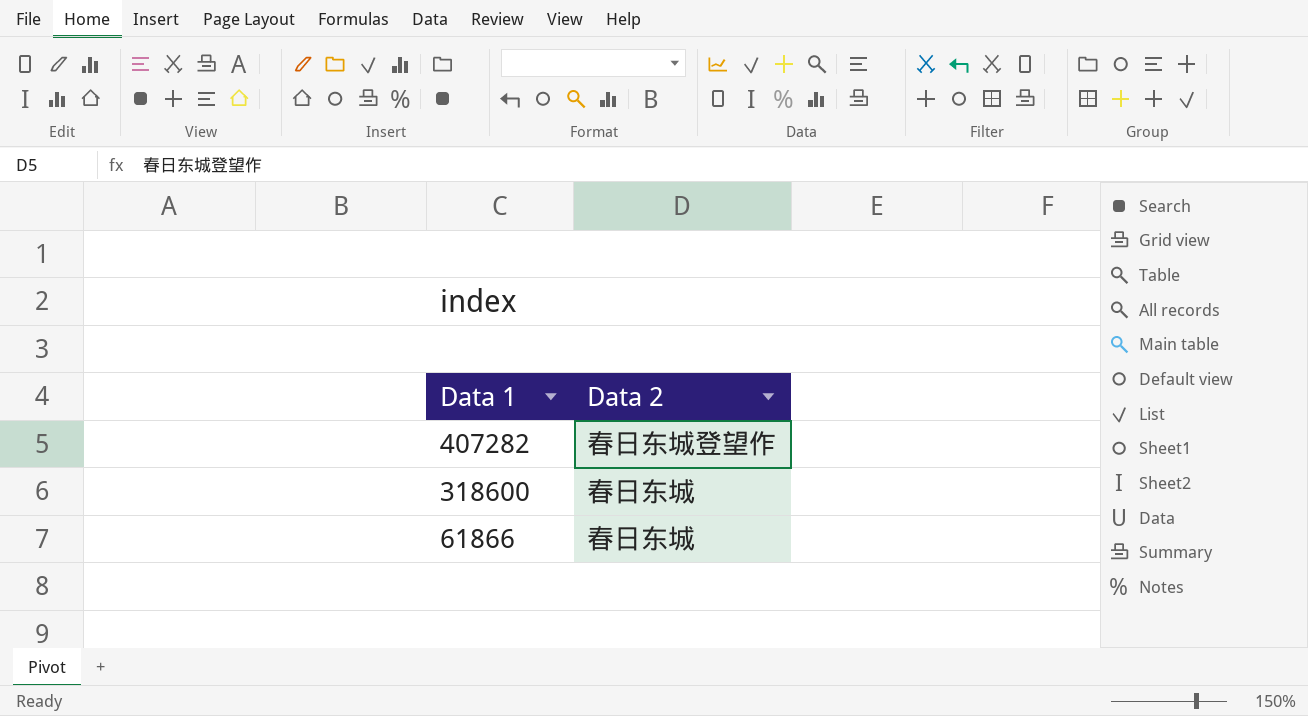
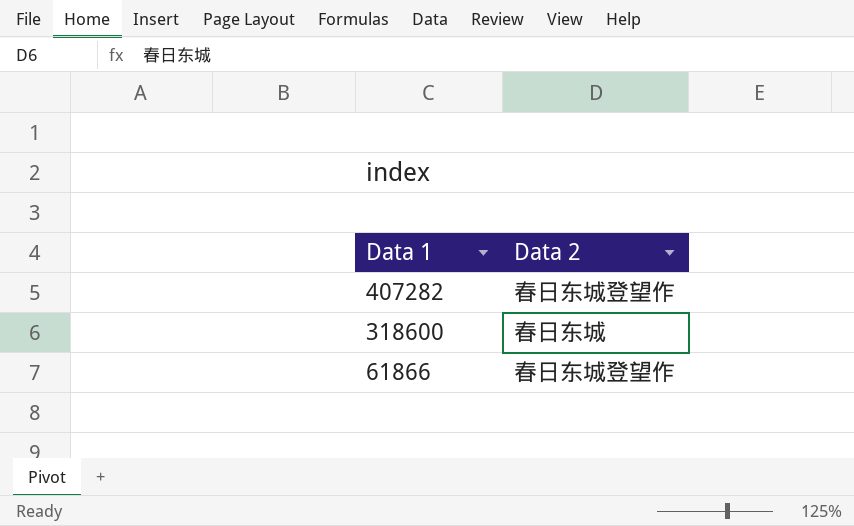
61866 | Data 2: 春日东城 -> 春日东城登望作

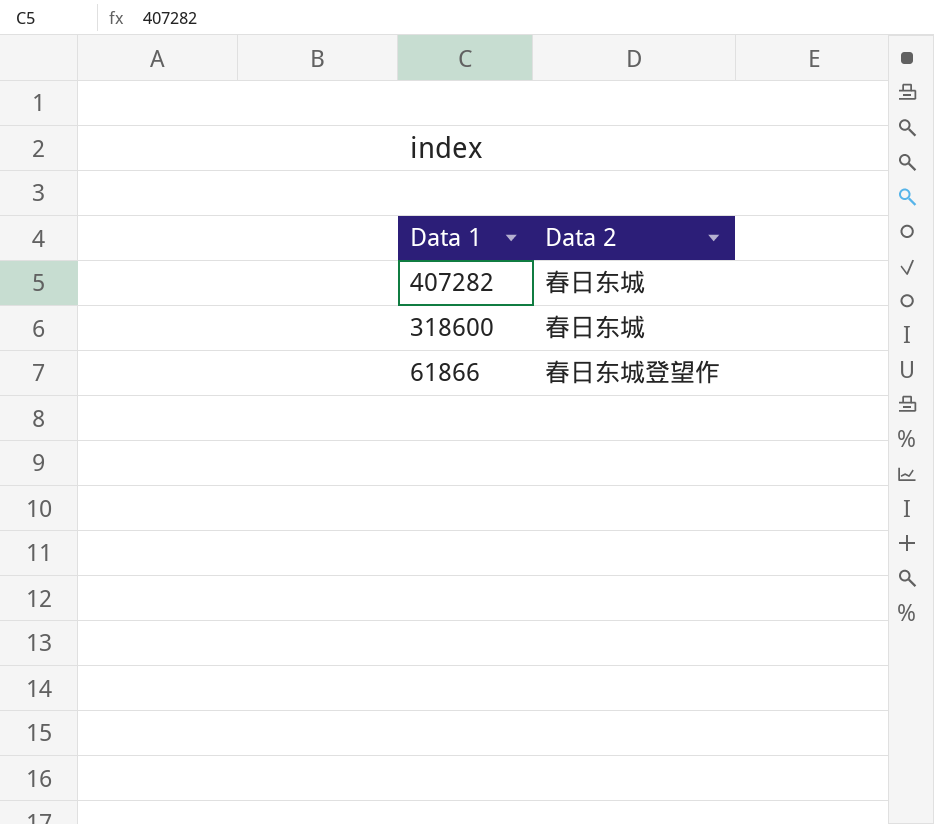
407282 | Data 2: 春日东城登望作 -> 春日东城

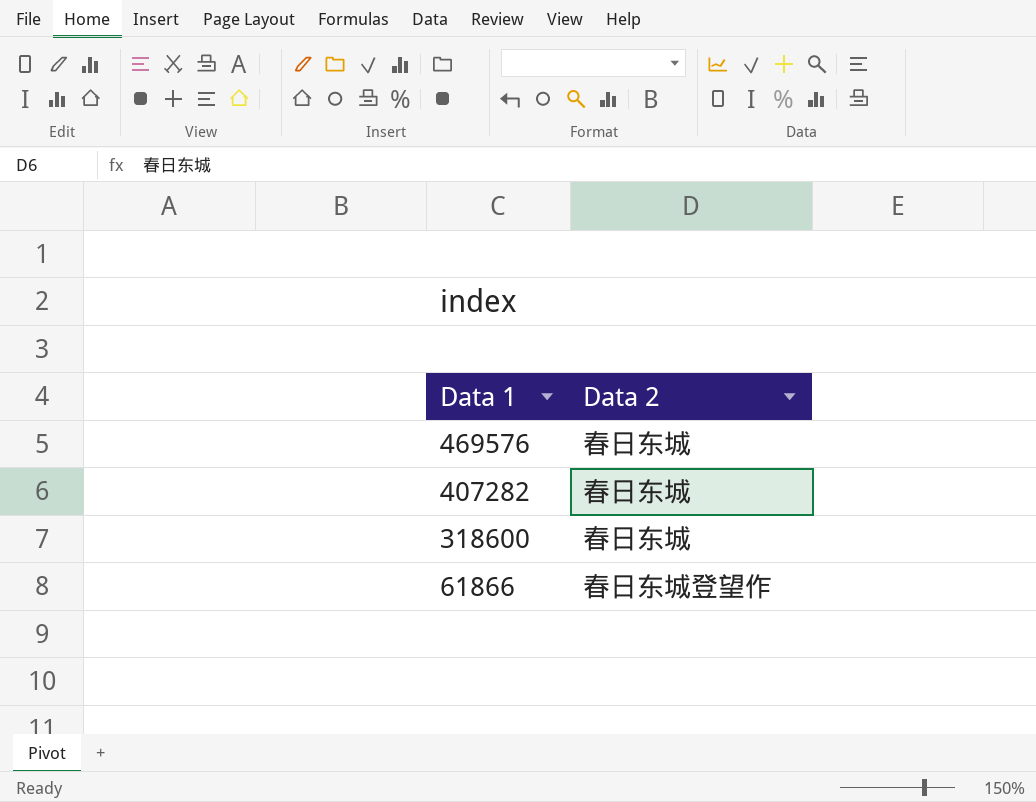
row 469576: none -> 春日东城

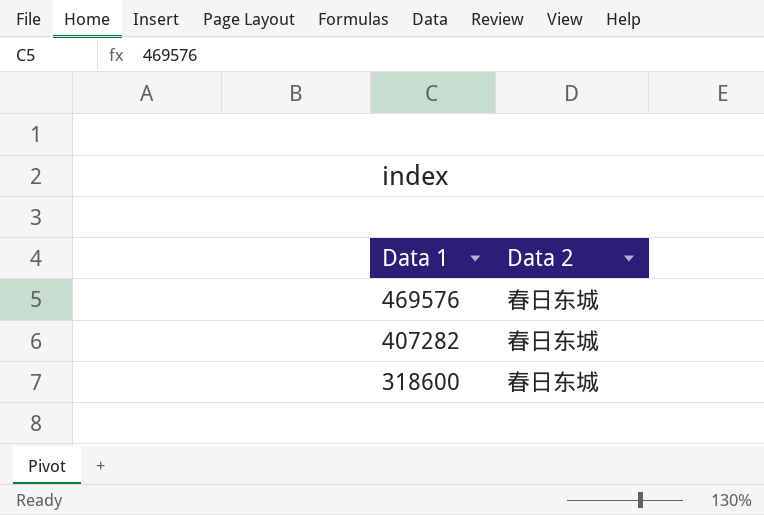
row 61866: 春日东城登望作 -> none

